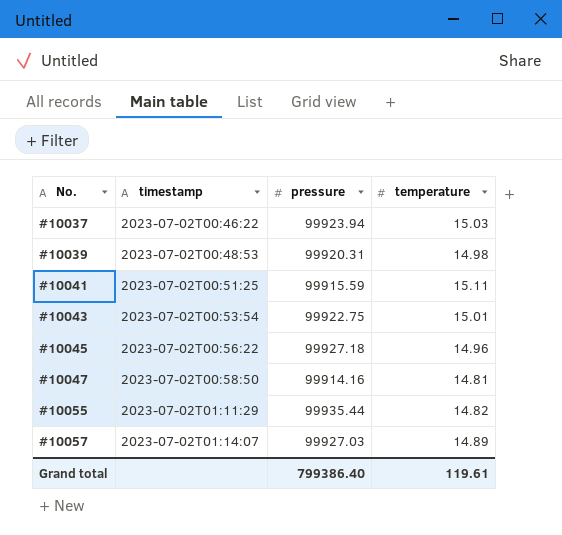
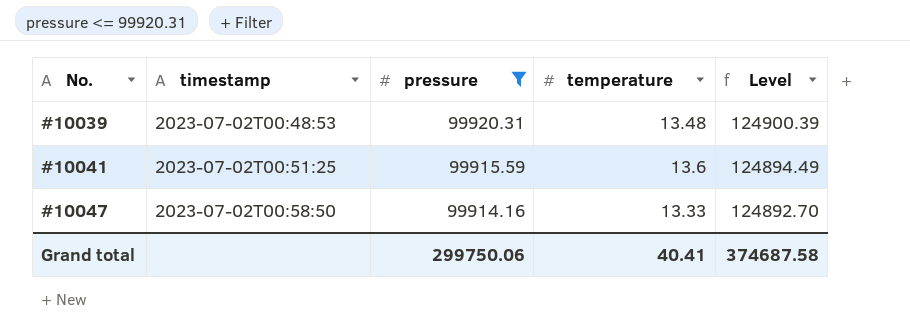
filter: none -> pressure <= 99920.31
column Level | formula: none -> [pressure] * 1.25
#10039 | temperature: 14.98 -> 13.48
#10041 | temperature: 15.11 -> 13.6
#10047 | temperature: 14.81 -> 13.33
Grand total | pressure: 799386.40 -> 299750.06
Grand total | temperature: 119.61 -> 40.41

